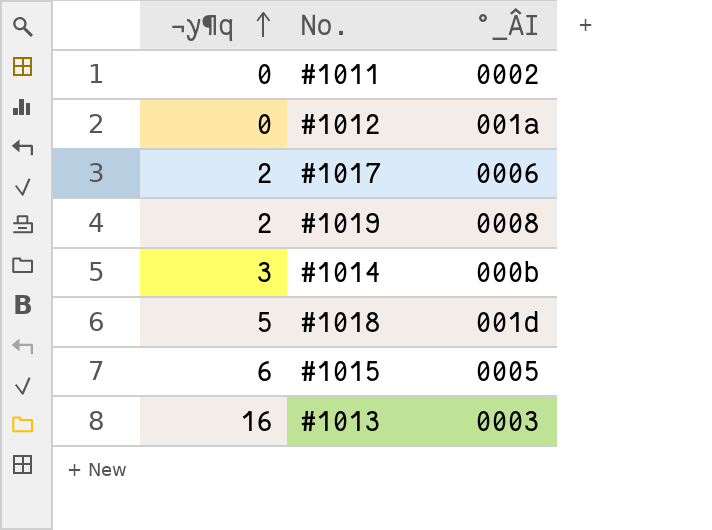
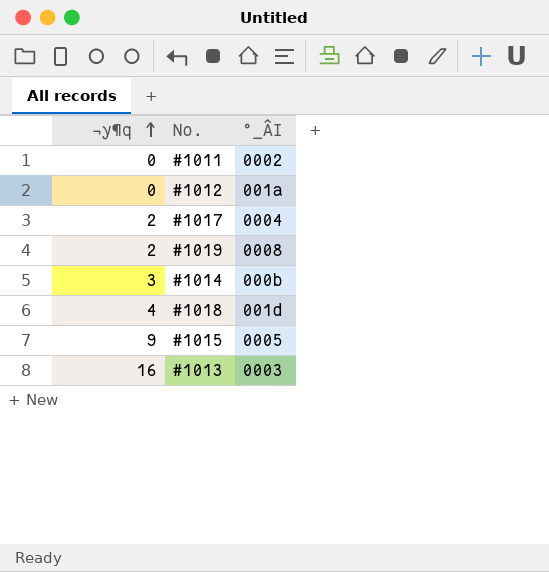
#1017 | °_ÂI: 0006 -> 0004
#1018 | ¬y¶q: 5 -> 4
#1015 | ¬y¶q: 6 -> 9

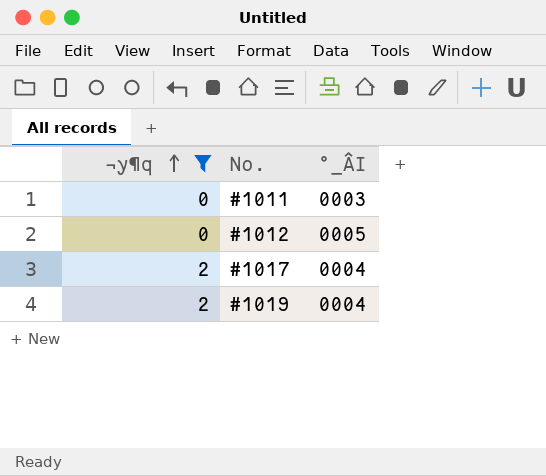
filter: none -> ¬y¶q <= 2
#1011 | °_ÂI: 0002 -> 0003
#1012 | °_ÂI: 001a -> 0005
#1019 | °_ÂI: 0008 -> 0004

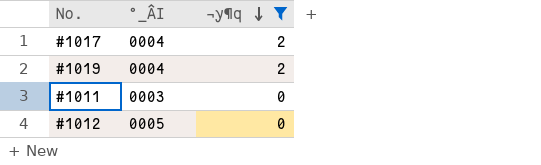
row order: ¬y¶q ascending -> ¬y¶q descending
column ¬y¶q | position: 1 -> 3

